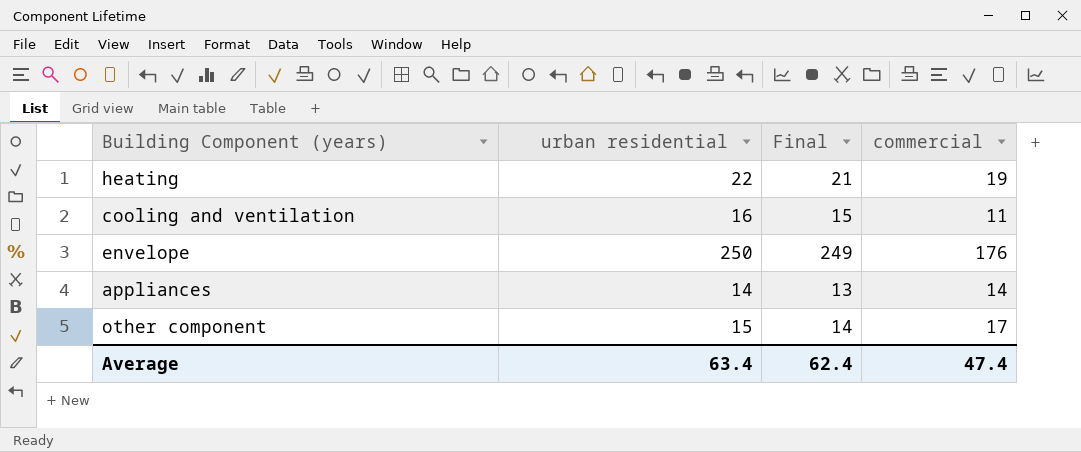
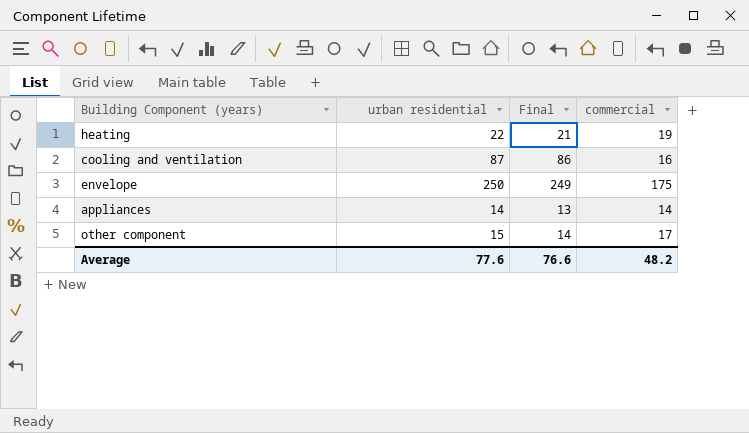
cooling and ventilation | urban residential: 16 -> 87
cooling and ventilation | Final: 15 -> 86
cooling and ventilation | commercial: 11 -> 16
envelope | commercial: 176 -> 175
Average | urban residential: 63.4 -> 77.6
Average | Final: 62.4 -> 76.6
Average | commercial: 47.4 -> 48.2

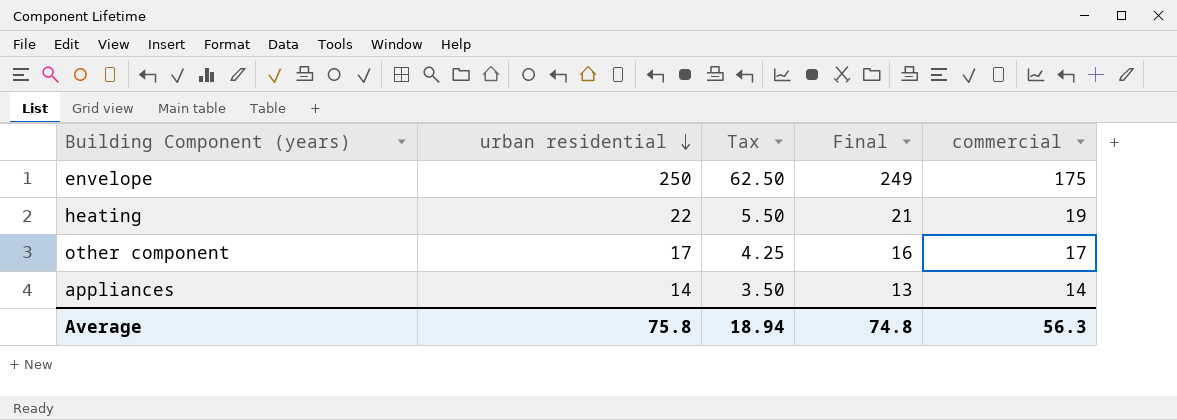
row order: none -> urban residential descending
column Tax | formula: none -> [urban residential] * 0.25
row cooling and ventilation: 87 | 86 | 16 -> none
other component | urban residential: 15 -> 17
other component | Final: 14 -> 16
Average | urban residential: 77.6 -> 75.8
Average | Final: 76.6 -> 74.8
Average | commercial: 48.2 -> 56.3

